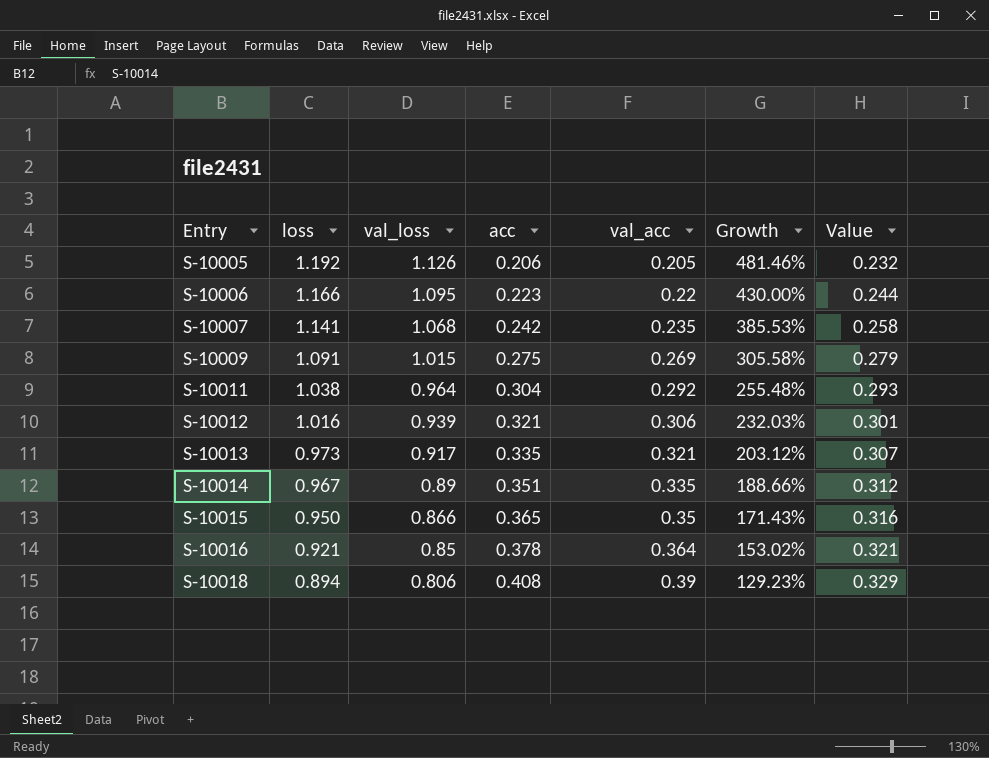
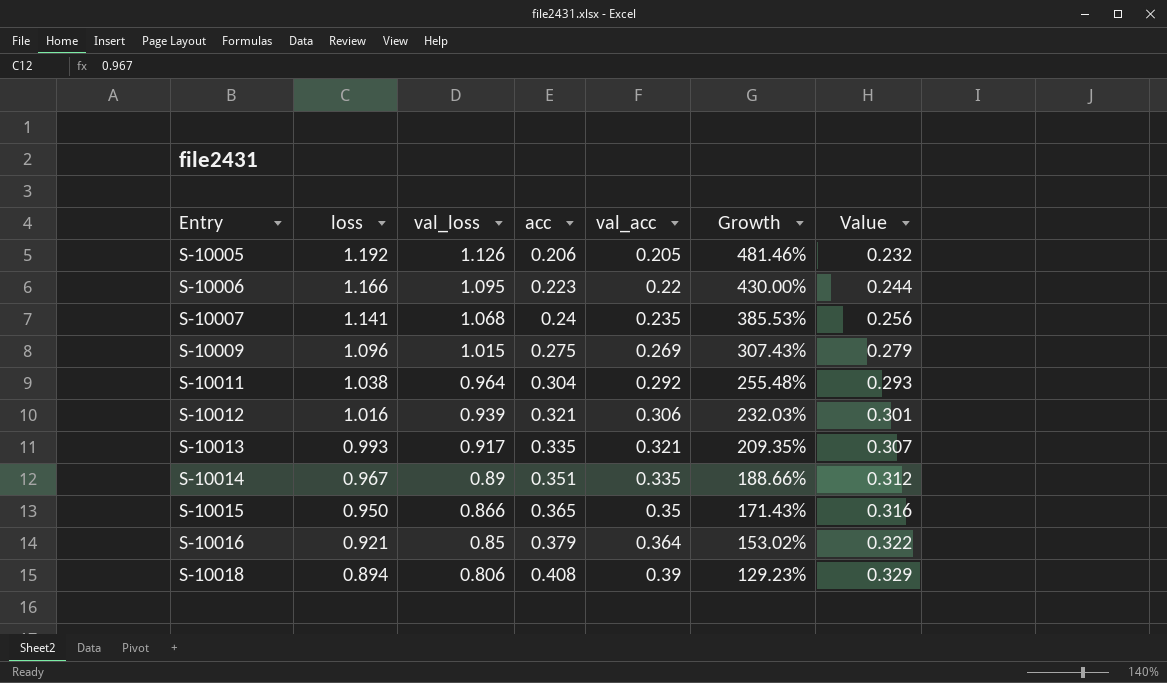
S-10007 | acc: 0.242 -> 0.24
S-10007 | Value: 0.258 -> 0.256
S-10009 | loss: 1.091 -> 1.096
S-10009 | Growth: 305.58% -> 307.43%
S-10013 | loss: 0.973 -> 0.993
S-10013 | Growth: 203.12% -> 209.35%
S-10016 | acc: 0.378 -> 0.379
S-10016 | Value: 0.321 -> 0.322

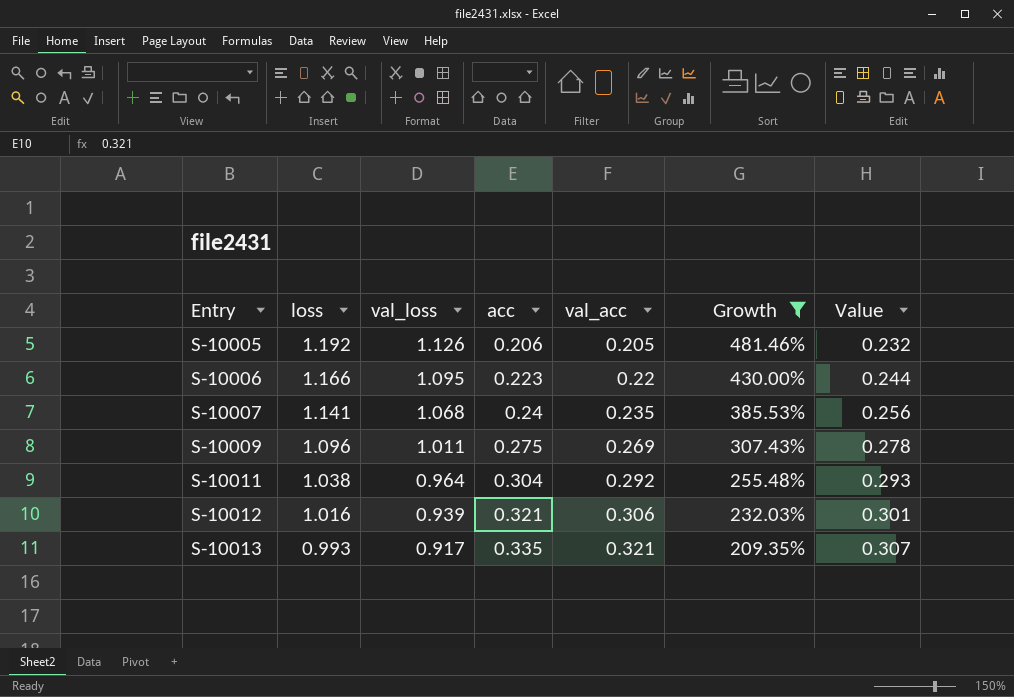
filter: none -> Growth >= 209.35%
S-10009 | val_loss: 1.015 -> 1.011
S-10009 | Value: 0.279 -> 0.278

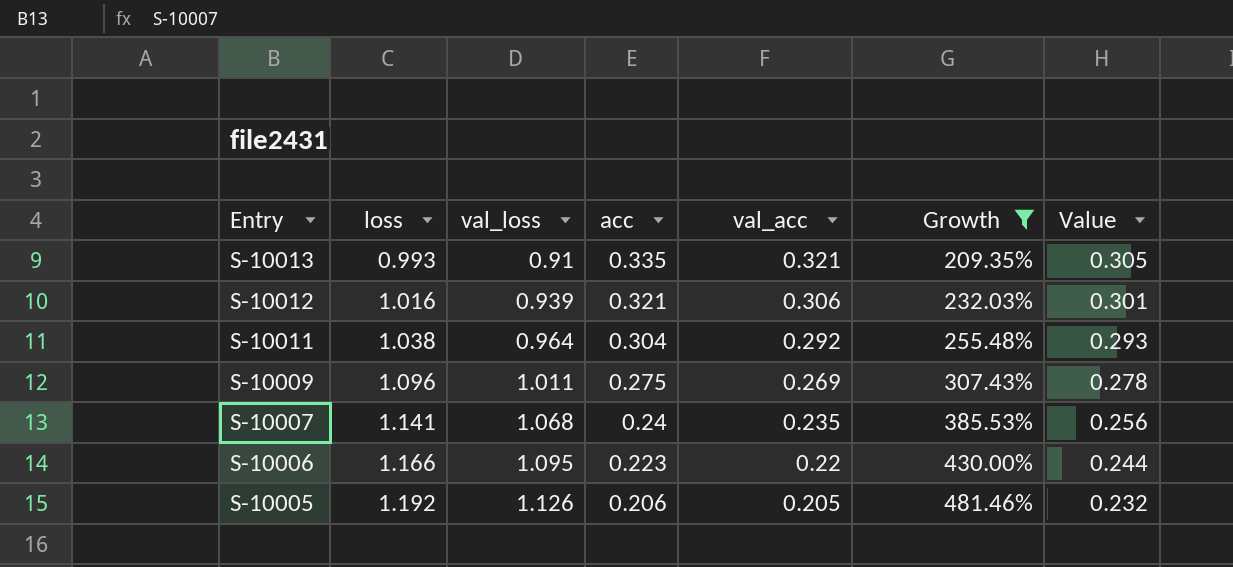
row order: Entry ascending -> Entry descending
S-10013 | val_loss: 0.917 -> 0.91
S-10013 | Value: 0.307 -> 0.305

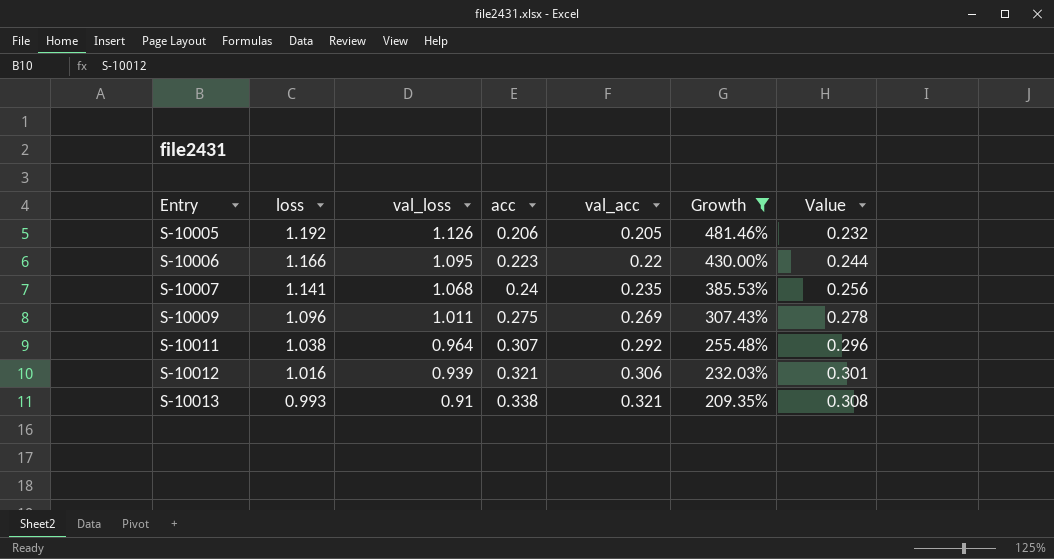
row order: Entry descending -> Entry ascending
S-10011 | acc: 0.304 -> 0.307
S-10011 | Value: 0.293 -> 0.296
S-10013 | acc: 0.335 -> 0.338
S-10013 | Value: 0.305 -> 0.308

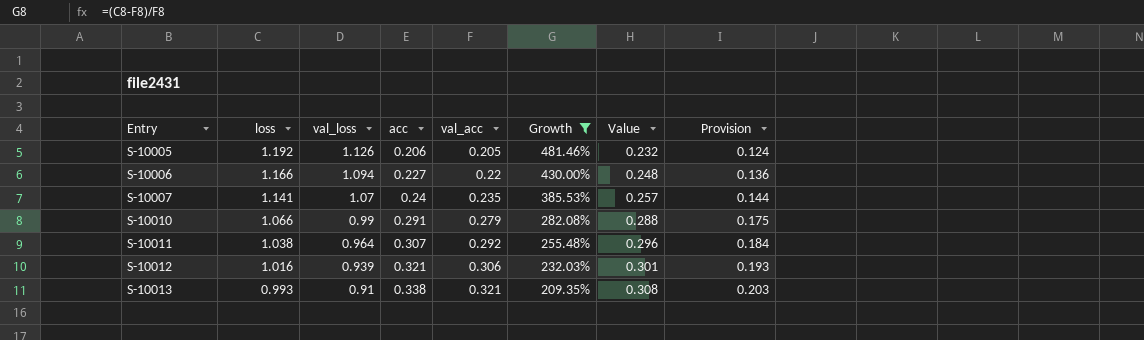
column Provision | formula: none -> [acc] * 0.6
row S-10009: 1.096 | 1.011 | 0.275 | 0.269 | 307.43% | 0.278 -> none
S-10006 | val_loss: 1.095 -> 1.094
S-10006 | acc: 0.223 -> 0.227
S-10006 | Value: 0.244 -> 0.248
S-10007 | val_loss: 1.068 -> 1.07
S-10007 | Value: 0.256 -> 0.257
row S-10010: none -> 1.066 | 0.99 | 0.291 | 0.279 | 282.08% | 0.288 | 0.175

